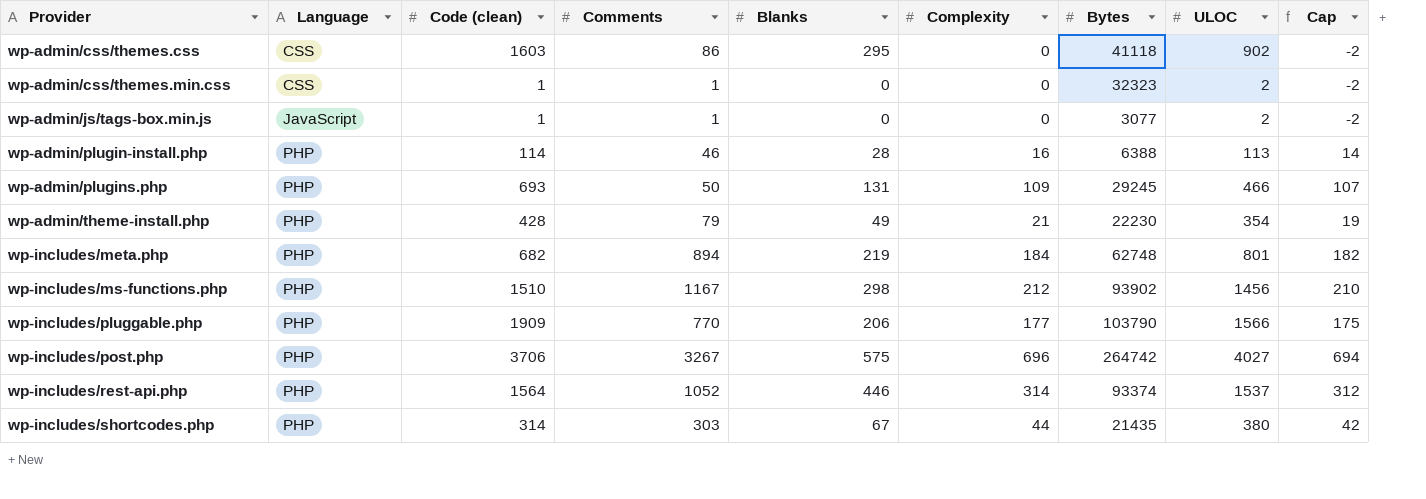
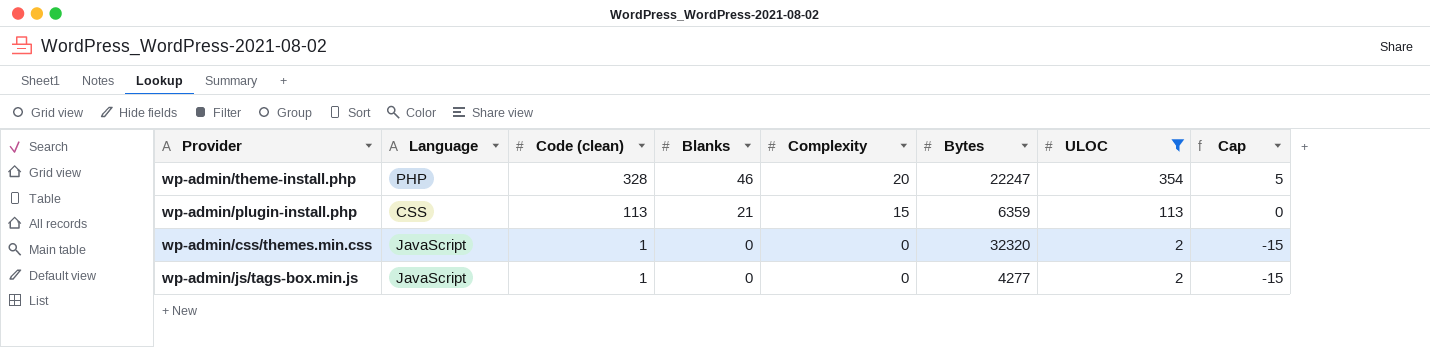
filter: none -> ULOC <= 354
row order: Provider ascending -> Code (clean) descending
column Comments | position: 4 -> none
column Cap | formula: [Complexity] - 2 -> [Complexity] - 15
wp-admin/theme-install.php | Code (clean): 428 -> 328
wp-admin/theme-install.php | Blanks: 49 -> 46
wp-admin/theme-install.php | Complexity: 21 -> 20
wp-admin/theme-install.php | Bytes: 22230 -> 22247
wp-admin/plugin-install.php | Language: PHP -> CSS
wp-admin/plugin-install.php | Code (clean): 114 -> 113
wp-admin/plugin-install.php | Blanks: 28 -> 21
wp-admin/plugin-install.php | Complexity: 16 -> 15
wp-admin/plugin-install.php | Bytes: 6388 -> 6359
wp-admin/css/themes.min.css | Language: CSS -> JavaScript
wp-admin/css/themes.min.css | Bytes: 32323 -> 32320
wp-admin/js/tags-box.min.js | Bytes: 3077 -> 4277

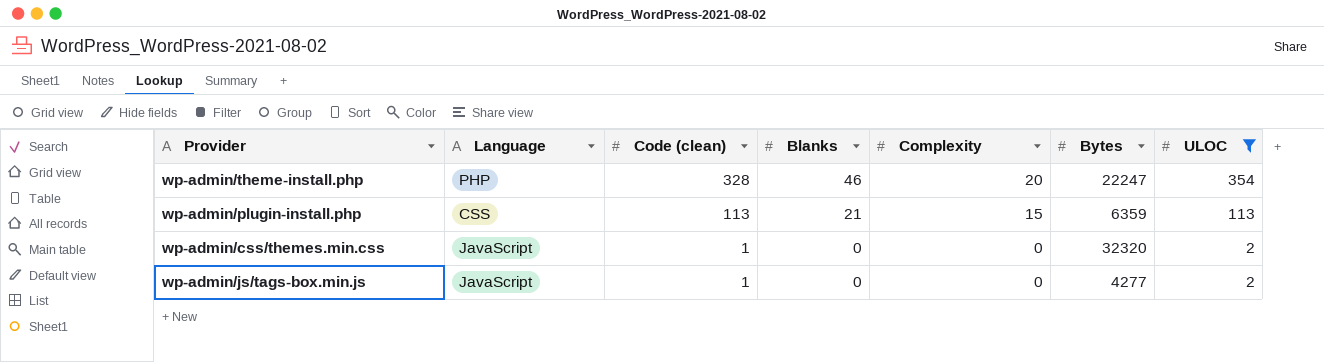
column Cap | formula: [Complexity] - 15 -> none

